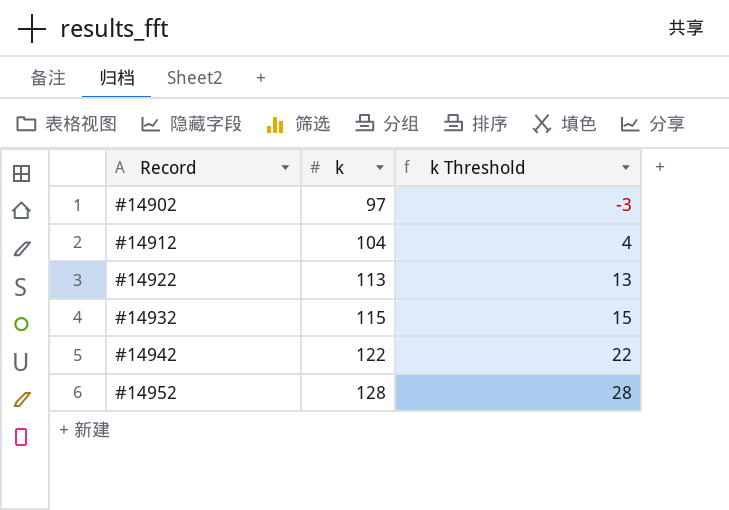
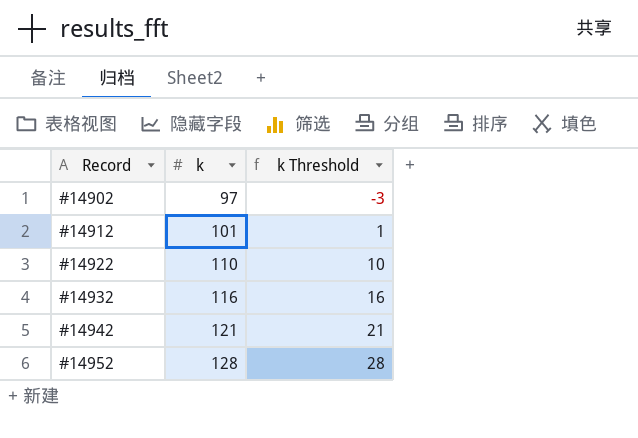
#14912 | k: 104 -> 101
#14912 | k Threshold: 4 -> 1
#14922 | k: 113 -> 110
#14922 | k Threshold: 13 -> 10
#14932 | k: 115 -> 116
#14932 | k Threshold: 15 -> 16
#14942 | k: 122 -> 121
#14942 | k Threshold: 22 -> 21

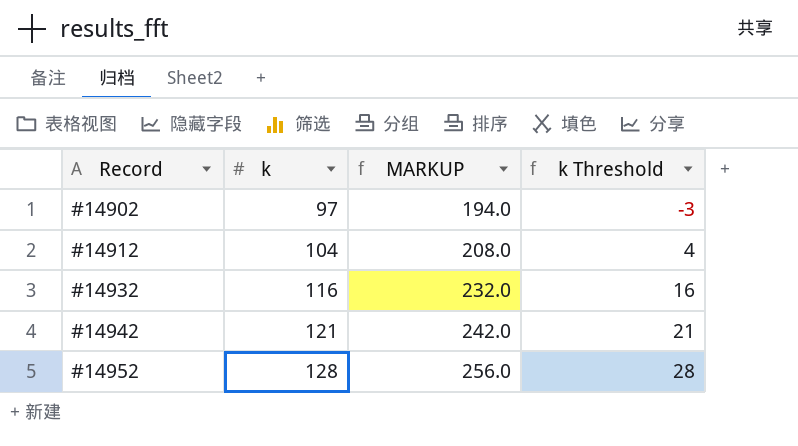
column MARKUP | formula: none -> [k] * 2
row #14922: 110 | 10 -> none
#14912 | k: 101 -> 104
#14912 | k Threshold: 1 -> 4

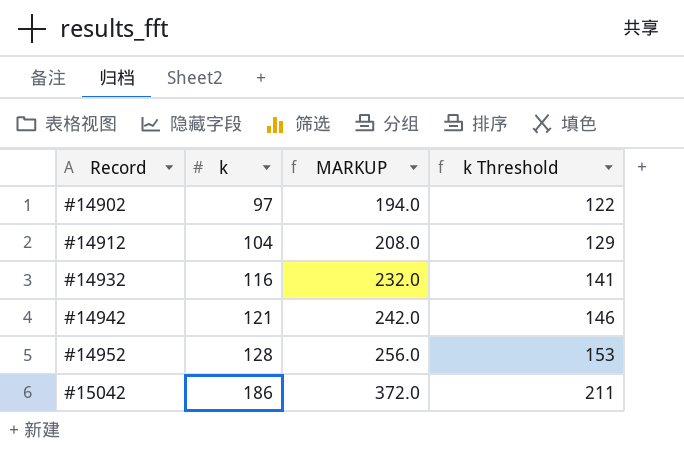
column k Threshold | formula: [k] - 100 -> [k] + 25
row #15042: none -> 186 | 372.0 | 211

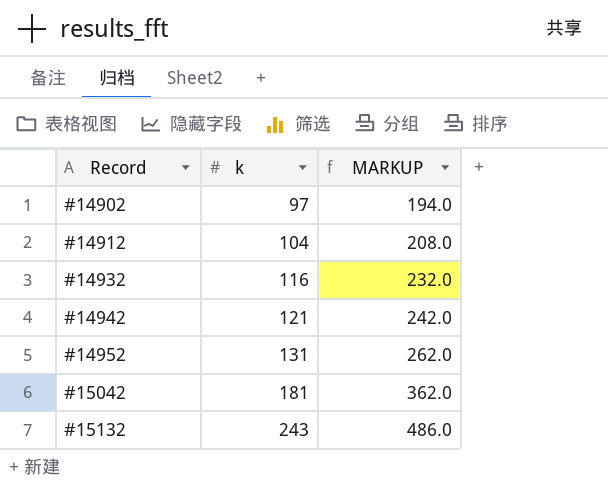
column k Threshold | formula: [k] + 25 -> none
#14952 | k: 128 -> 131
#14952 | MARKUP: 256.0 -> 262.0
#15042 | k: 186 -> 181
#15042 | MARKUP: 372.0 -> 362.0
row #15132: none -> 243 | 486.0

